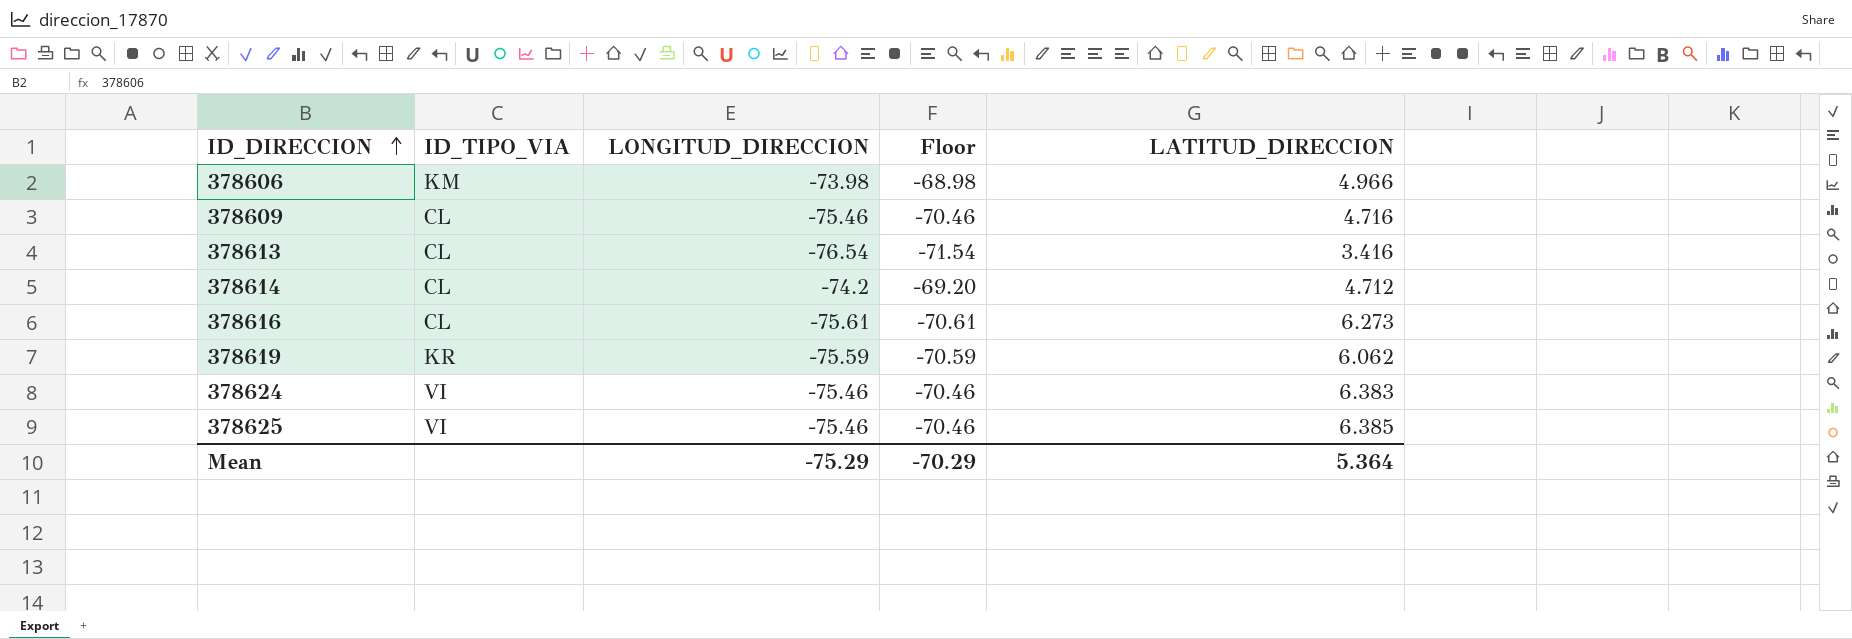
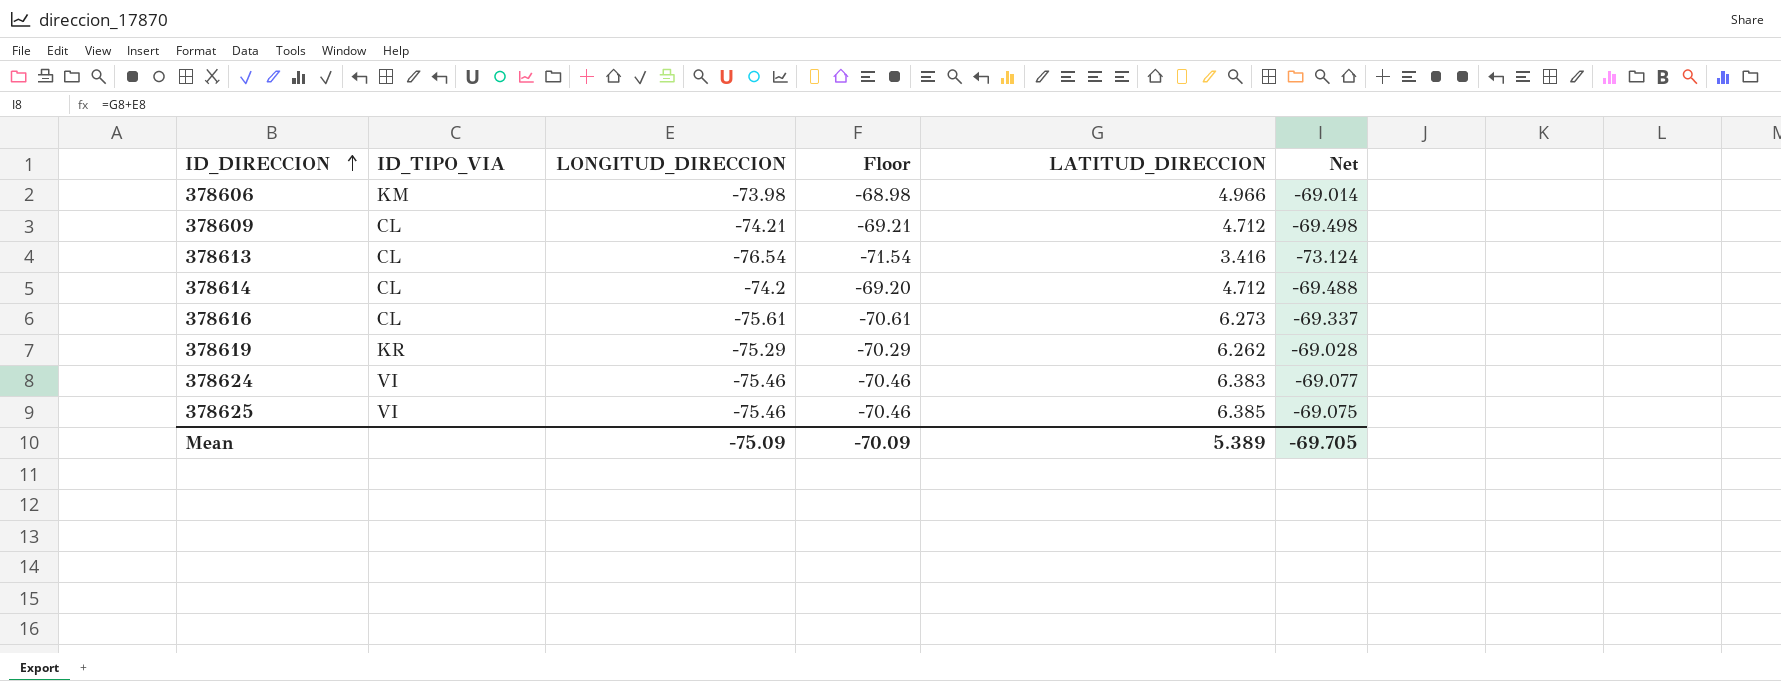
column Net | formula: none -> [LONGITUD_DIRECCION] + [LATITUD_DIRECCION]
378609 | LONGITUD_DIRECCION: -75.46 -> -74.21
378609 | Floor: -70.46 -> -69.21
378609 | LATITUD_DIRECCION: 4.716 -> 4.712
378619 | LONGITUD_DIRECCION: -75.59 -> -75.29
378619 | Floor: -70.59 -> -70.29
378619 | LATITUD_DIRECCION: 6.062 -> 6.262
Mean | LONGITUD_DIRECCION: -75.29 -> -75.09
Mean | Floor: -70.29 -> -70.09
Mean | LATITUD_DIRECCION: 5.364 -> 5.389

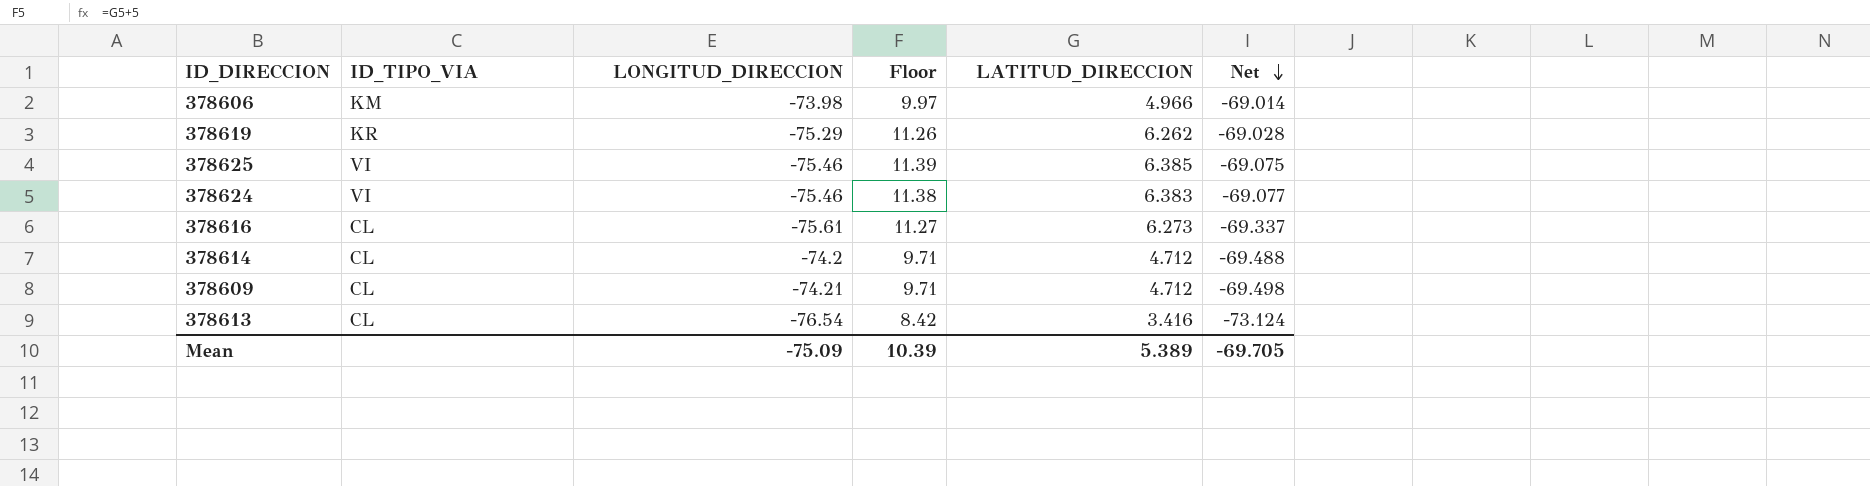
row order: ID_DIRECCION ascending -> Net descending
column Floor | formula: [LONGITUD_DIRECCION] + 5 -> [LATITUD_DIRECCION] + 5
Mean | Floor: -70.09 -> 10.39

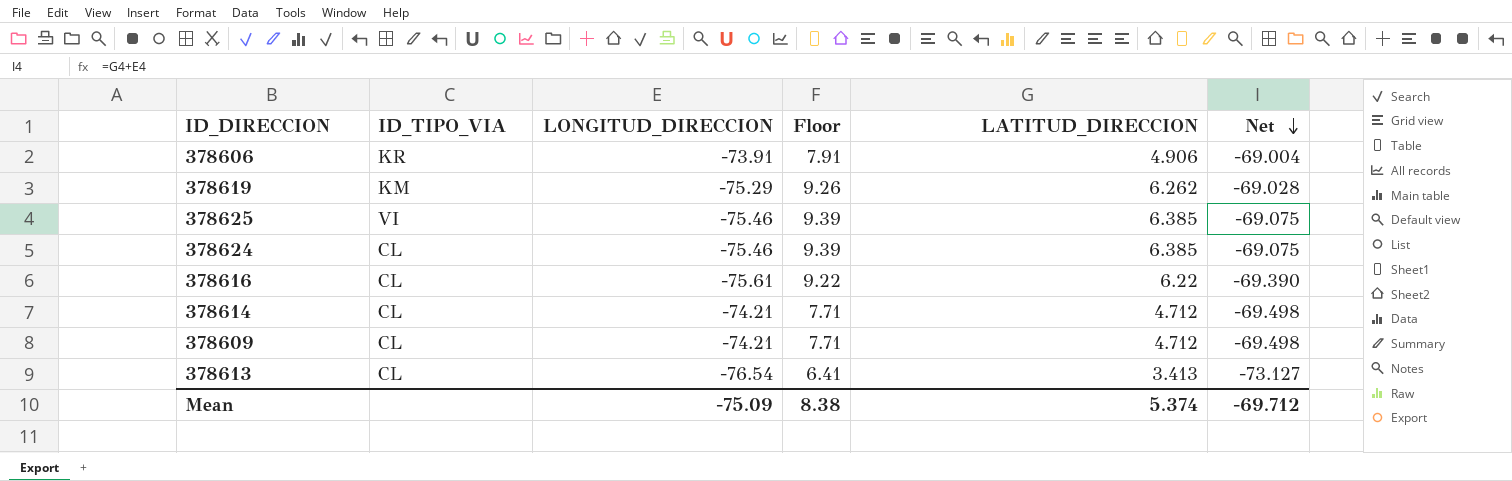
column Floor | formula: [LATITUD_DIRECCION] + 5 -> [LATITUD_DIRECCION] + 3
378606 | ID_TIPO_VIA: KM -> KR
378606 | LONGITUD_DIRECCION: -73.98 -> -73.91
378606 | LATITUD_DIRECCION: 4.966 -> 4.906
378606 | Net: -69.014 -> -69.004
378619 | ID_TIPO_VIA: KR -> KM
378624 | ID_TIPO_VIA: VI -> CL
378624 | LATITUD_DIRECCION: 6.383 -> 6.385
378624 | Net: -69.077 -> -69.075
378616 | LATITUD_DIRECCION: 6.273 -> 6.22
378616 | Net: -69.337 -> -69.390
378614 | LONGITUD_DIRECCION: -74.2 -> -74.21
378614 | Net: -69.488 -> -69.498
378613 | LATITUD_DIRECCION: 3.416 -> 3.413
378613 | Net: -73.124 -> -73.127
Mean | Floor: 10.39 -> 8.38
Mean | LATITUD_DIRECCION: 5.389 -> 5.374
Mean | Net: -69.705 -> -69.712

